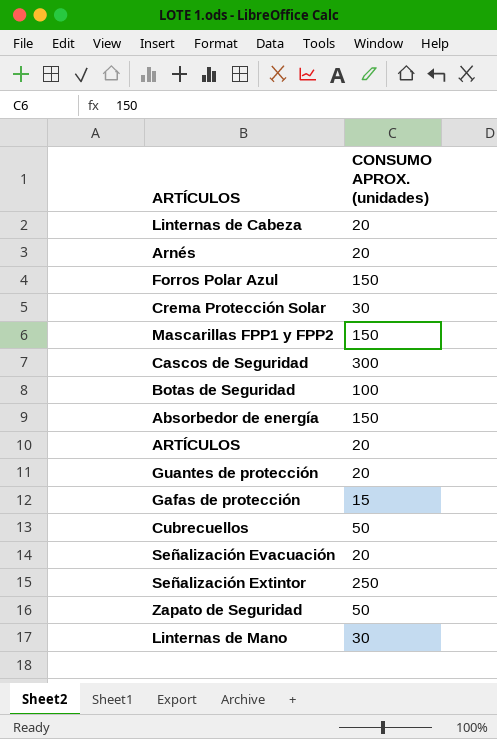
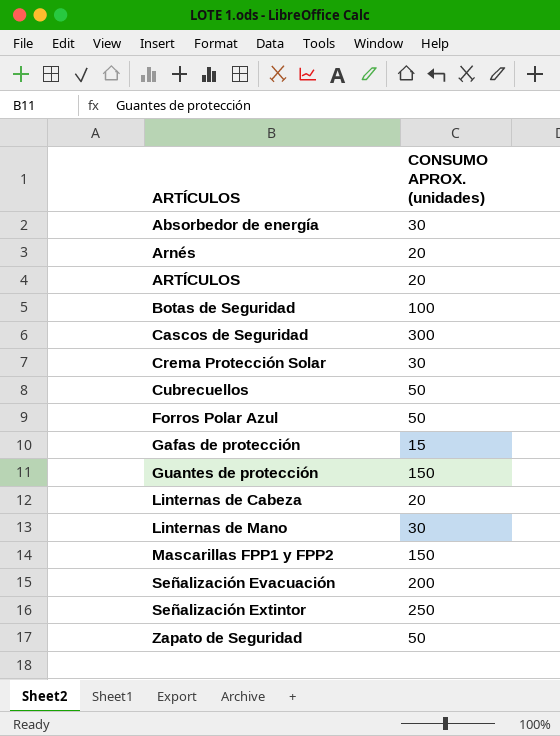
row order: none -> ARTÍCULOS ascending
Absorbedor de energía | CONSUMO APROX. (unidades): 150 -> 30
Forros Polar Azul | CONSUMO APROX. (unidades): 150 -> 50
Guantes de protección | CONSUMO APROX. (unidades): 20 -> 150
Señalización Evacuación | CONSUMO APROX. (unidades): 20 -> 200

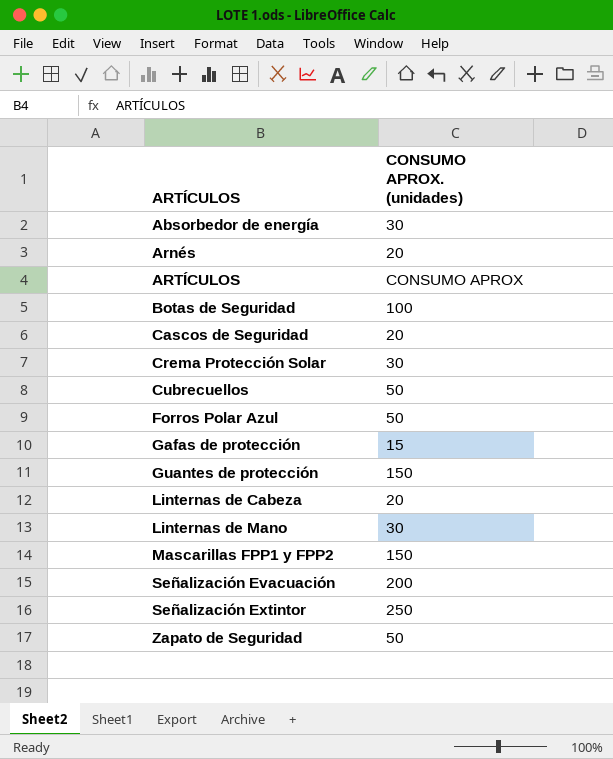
ARTÍCULOS | CONSUMO APROX. (unidades): 20 -> CONSUMO APROX
Cascos de Seguridad | CONSUMO APROX. (unidades): 300 -> 20

